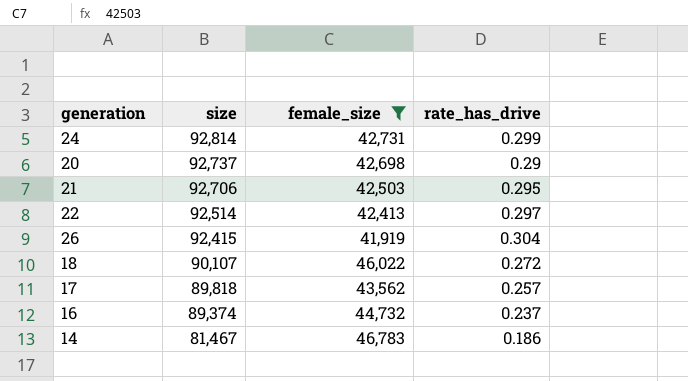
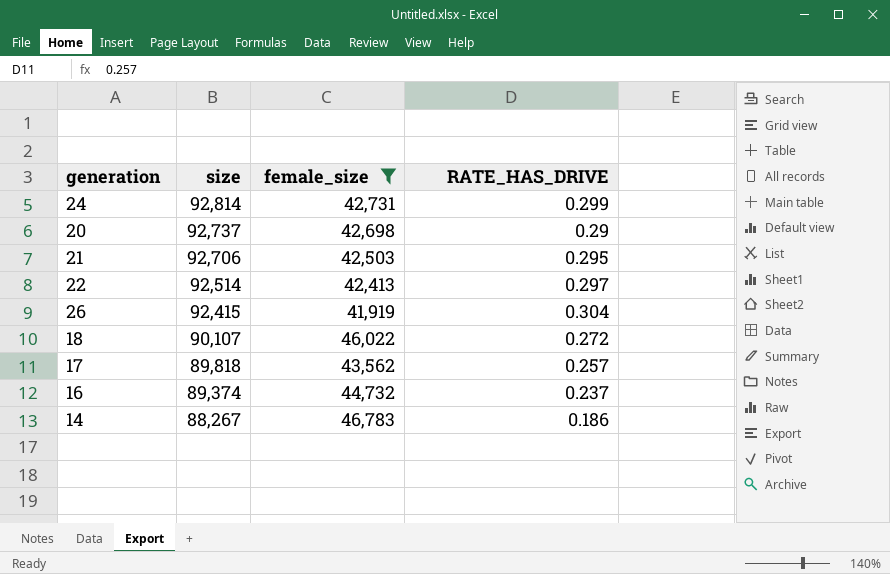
column name: rate_has_drive -> RATE_HAS_DRIVE
14 | size: 81,467 -> 88,267

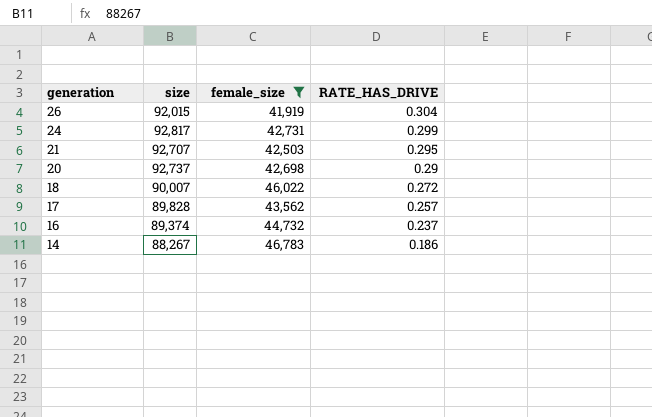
row order: size descending -> generation descending
row 22: 92,514 | 42,413 | 0.297 -> none
26 | size: 92,415 -> 92,015
24 | size: 92,814 -> 92,817
21 | size: 92,706 -> 92,707
18 | size: 90,107 -> 90,007
17 | size: 89,818 -> 89,828

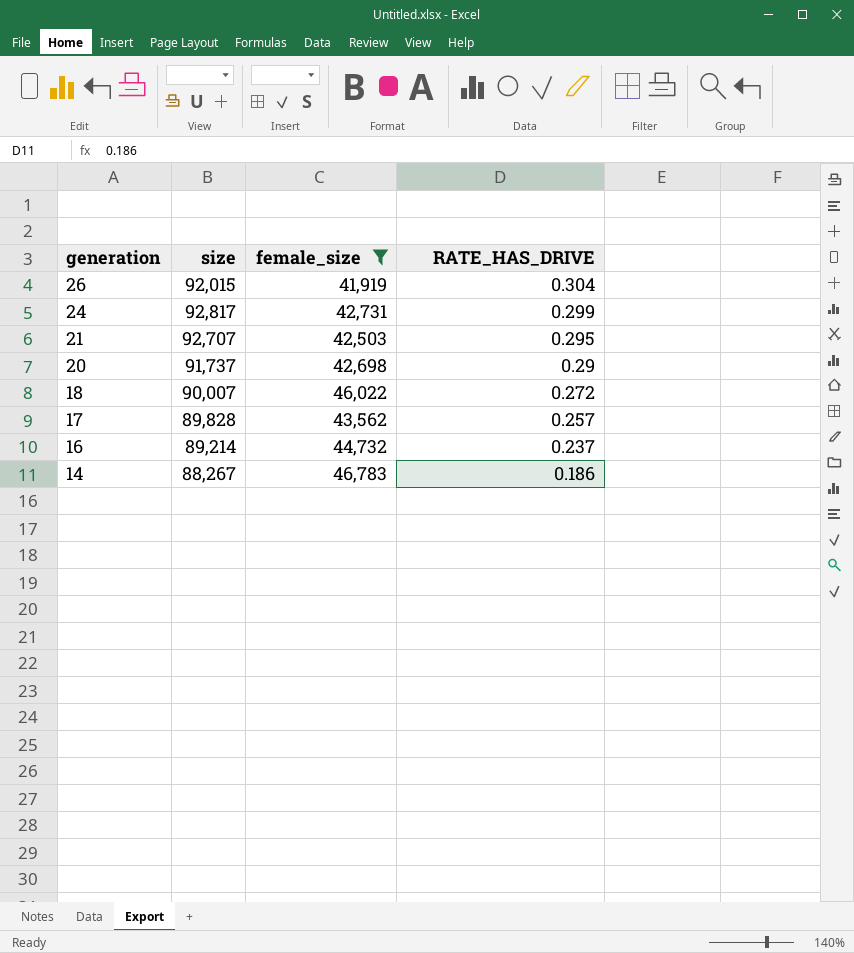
20 | size: 92,737 -> 91,737
16 | size: 89,374 -> 89,214

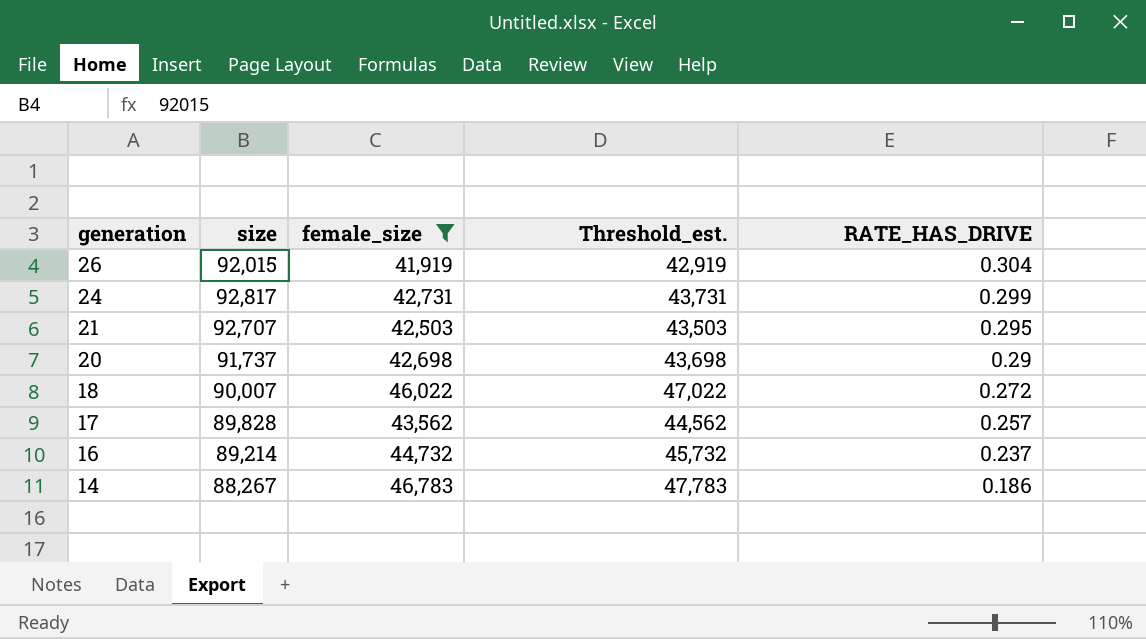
column Threshold_est. | formula: none -> [female_size] + 1000

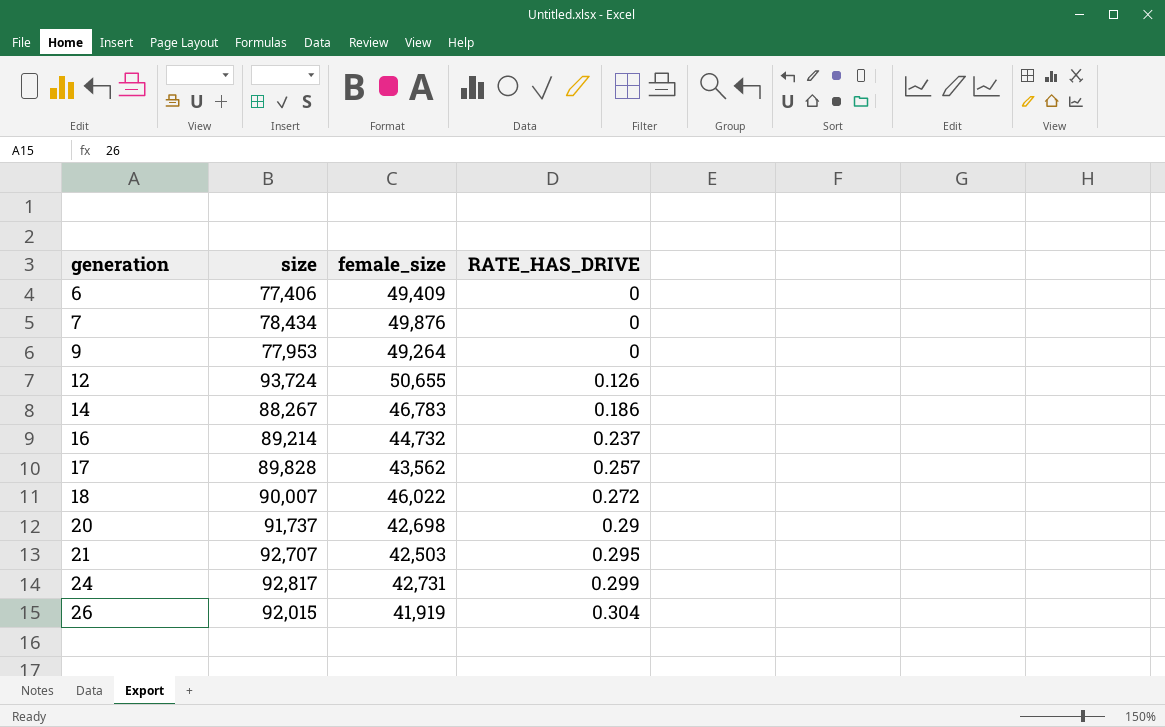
filter: female_size <= 46,783 -> none
row order: generation descending -> generation ascending
column Threshold_est. | formula: [female_size] + 1000 -> none

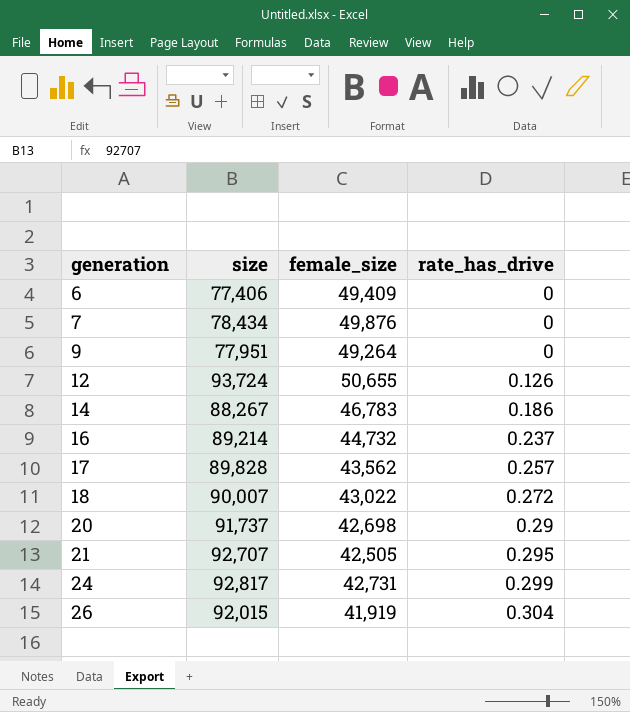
column name: RATE_HAS_DRIVE -> rate_has_drive
9 | size: 77,953 -> 77,951
18 | female_size: 46,022 -> 43,022
21 | female_size: 42,503 -> 42,505

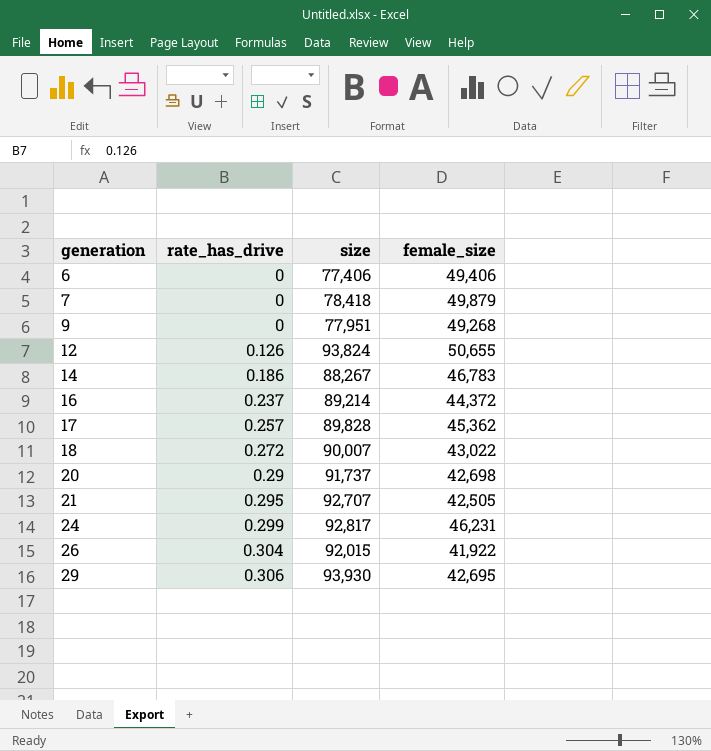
column rate_has_drive | position: 4 -> 2
6 | female_size: 49,409 -> 49,406
7 | size: 78,434 -> 78,418
7 | female_size: 49,876 -> 49,879
9 | female_size: 49,264 -> 49,268
12 | size: 93,724 -> 93,824
16 | female_size: 44,732 -> 44,372
17 | female_size: 43,562 -> 45,362
24 | female_size: 42,731 -> 46,231
26 | female_size: 41,919 -> 41,922
row 29: none -> 0.306 | 93,930 | 42,695

